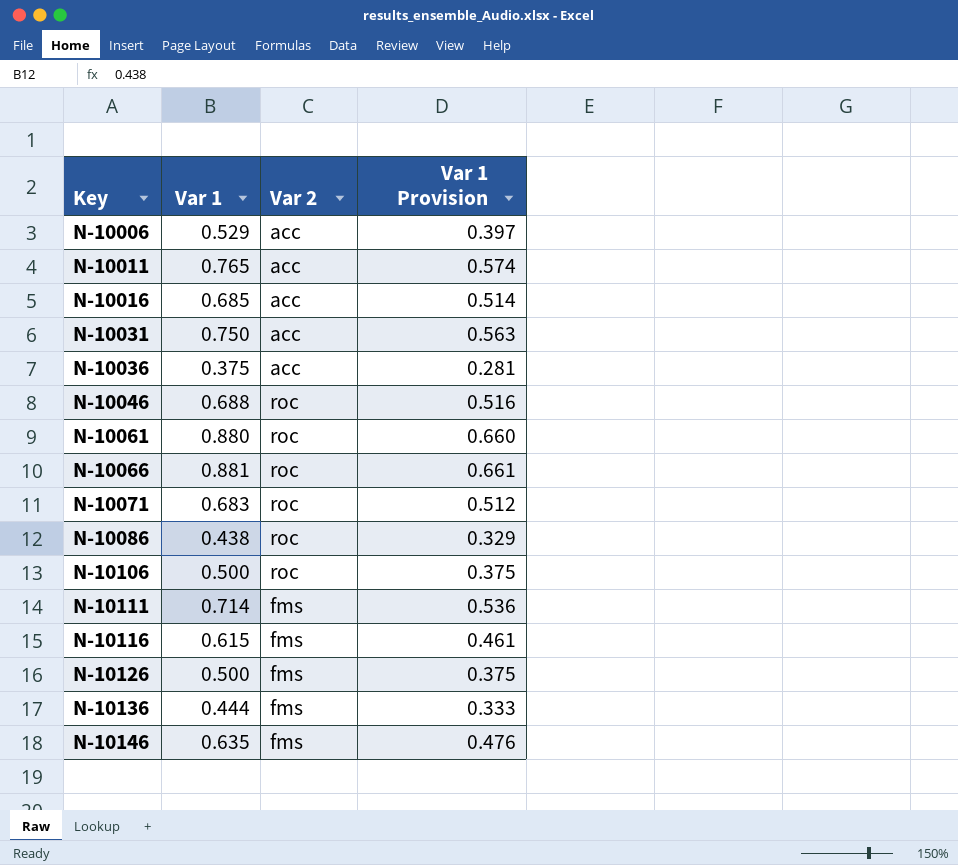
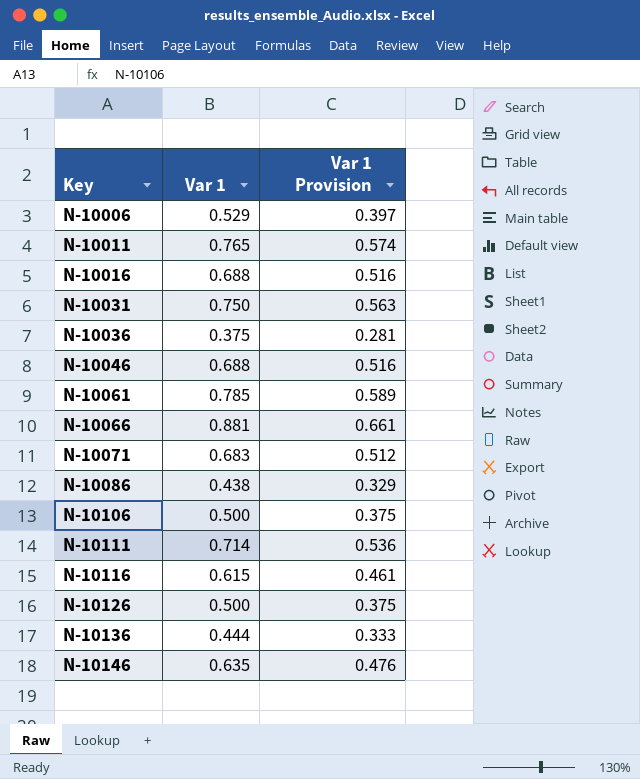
column Var 2 | position: 3 -> none
N-10016 | Var 1: 0.685 -> 0.688
N-10016 | Var 1 Provision: 0.514 -> 0.516
N-10061 | Var 1: 0.880 -> 0.785
N-10061 | Var 1 Provision: 0.660 -> 0.589

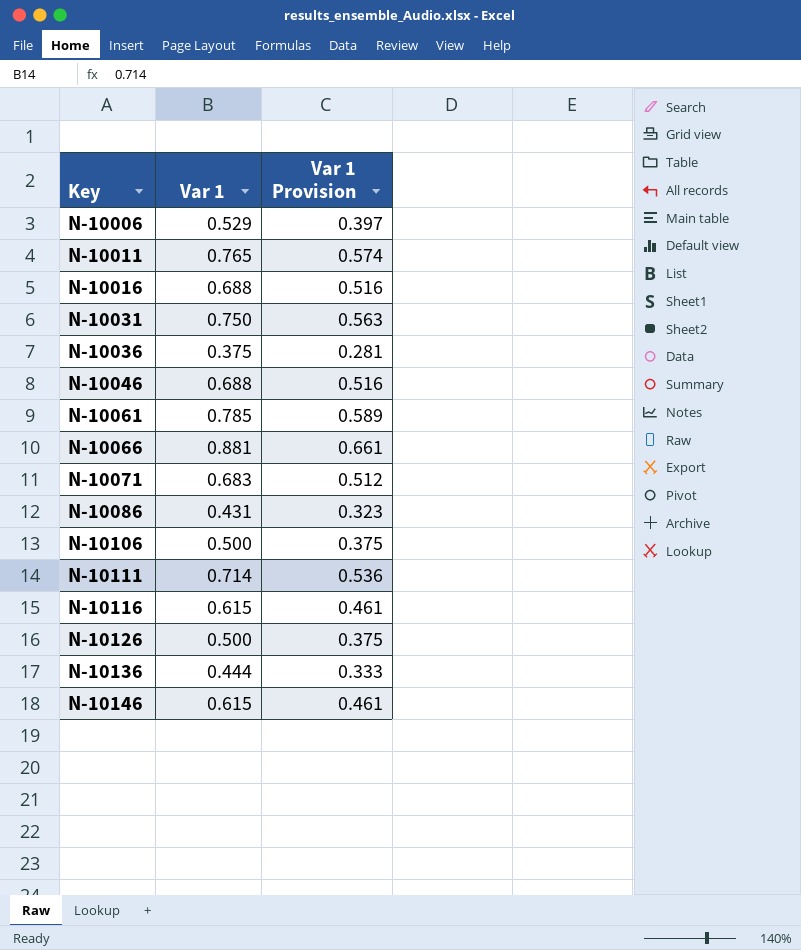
N-10086 | Var 1: 0.438 -> 0.431
N-10086 | Var 1 Provision: 0.329 -> 0.323
N-10146 | Var 1: 0.635 -> 0.615
N-10146 | Var 1 Provision: 0.476 -> 0.461

